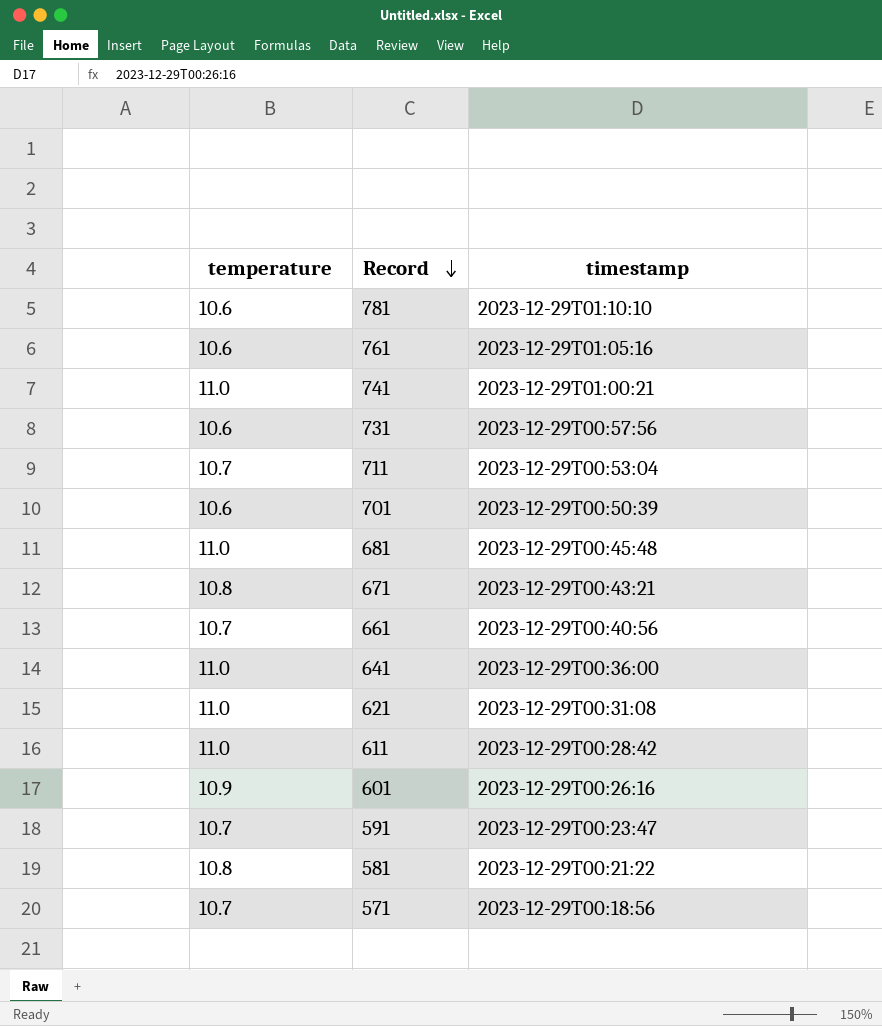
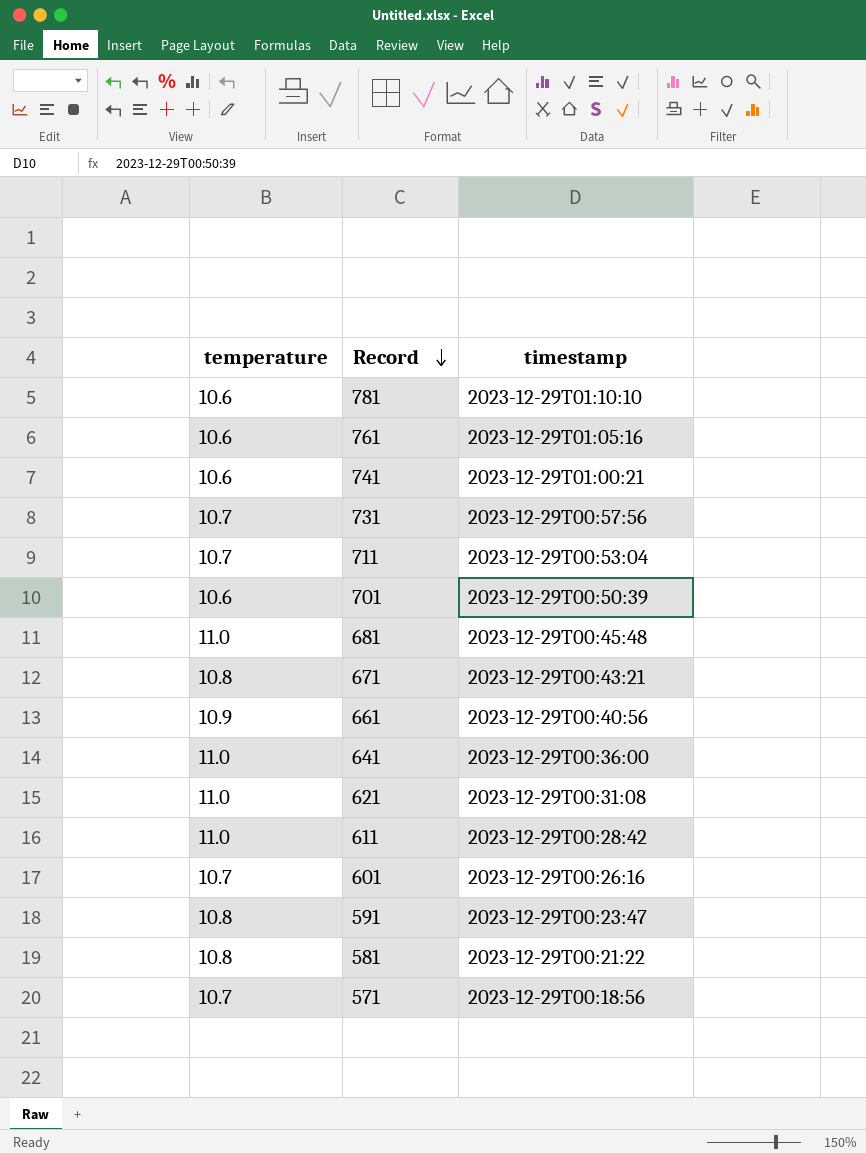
741 | temperature: 11.0 -> 10.6
731 | temperature: 10.6 -> 10.7
661 | temperature: 10.7 -> 10.9
601 | temperature: 10.9 -> 10.7
591 | temperature: 10.7 -> 10.8

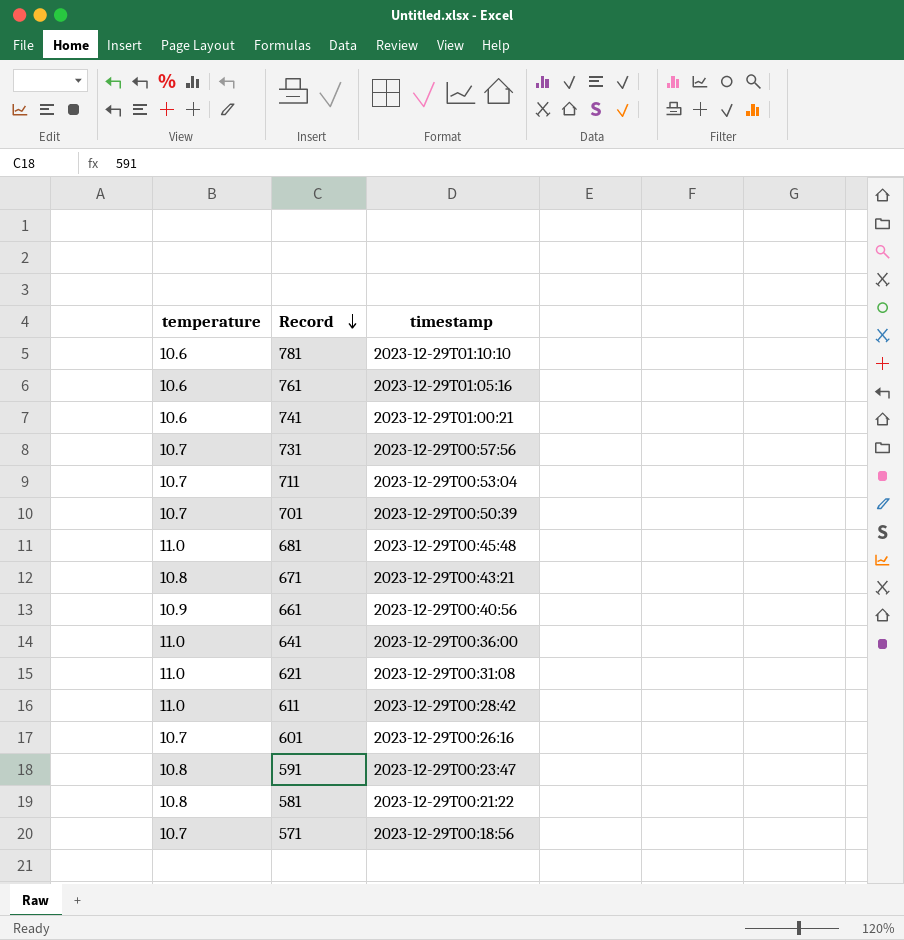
701 | temperature: 10.6 -> 10.7

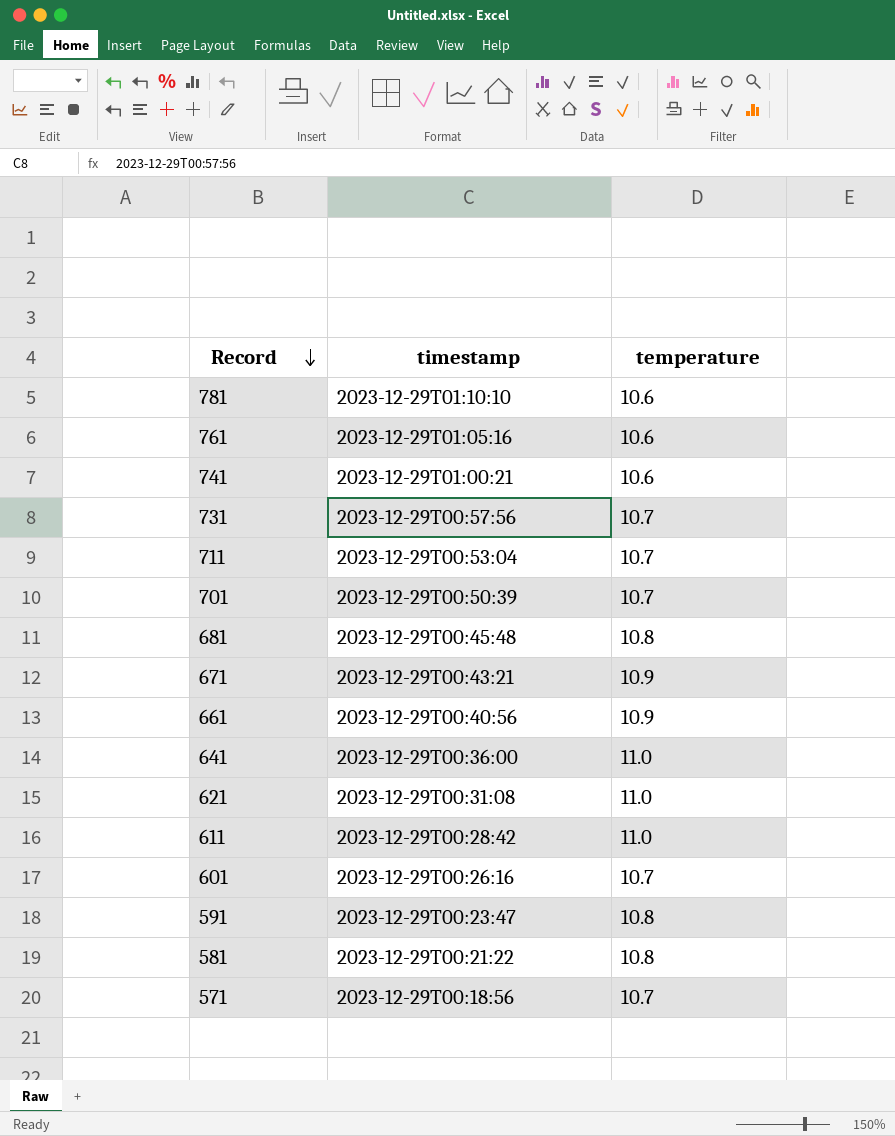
column temperature | position: 1 -> 3
681 | temperature: 11.0 -> 10.8
671 | temperature: 10.8 -> 10.9

